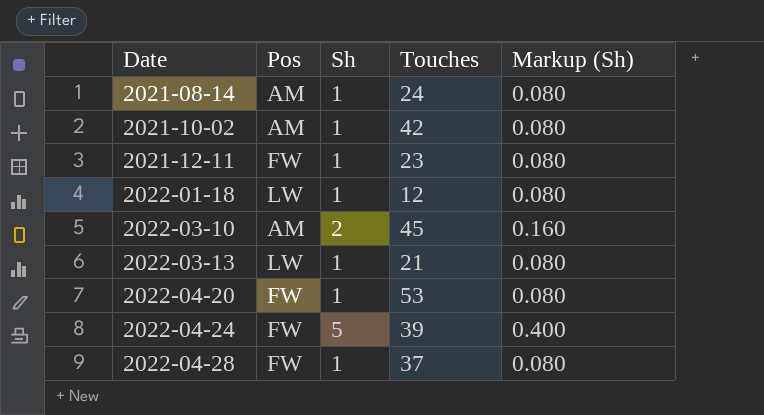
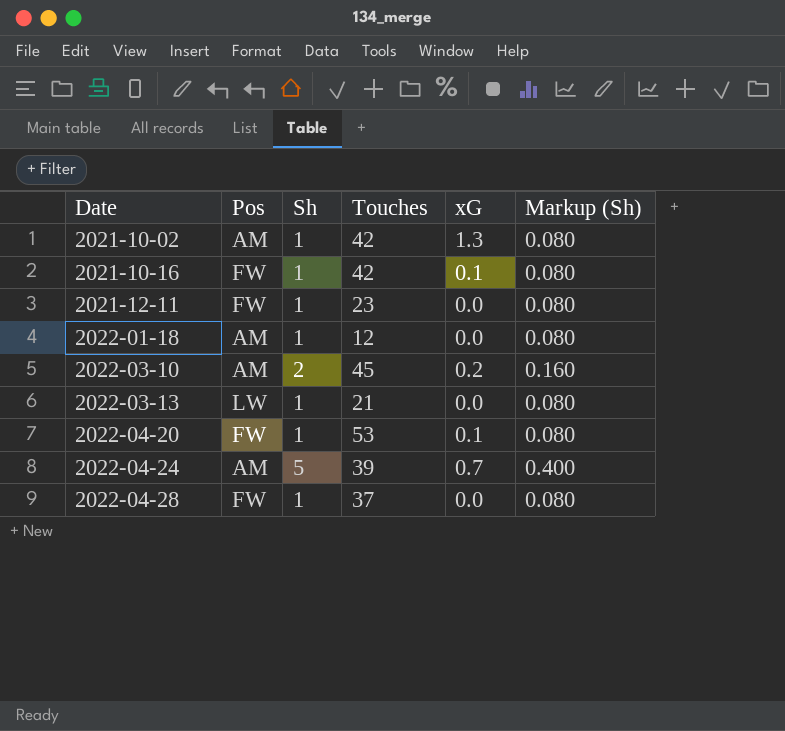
column xG | position: none -> 5
row 2021-08-14: AM | 1 | 24 | 0.080 -> none
row 2021-10-16: none -> FW | 1 | 42 | 0.1 | 0.080
2022-01-18 | Pos: LW -> AM
2022-04-24 | Pos: FW -> AM

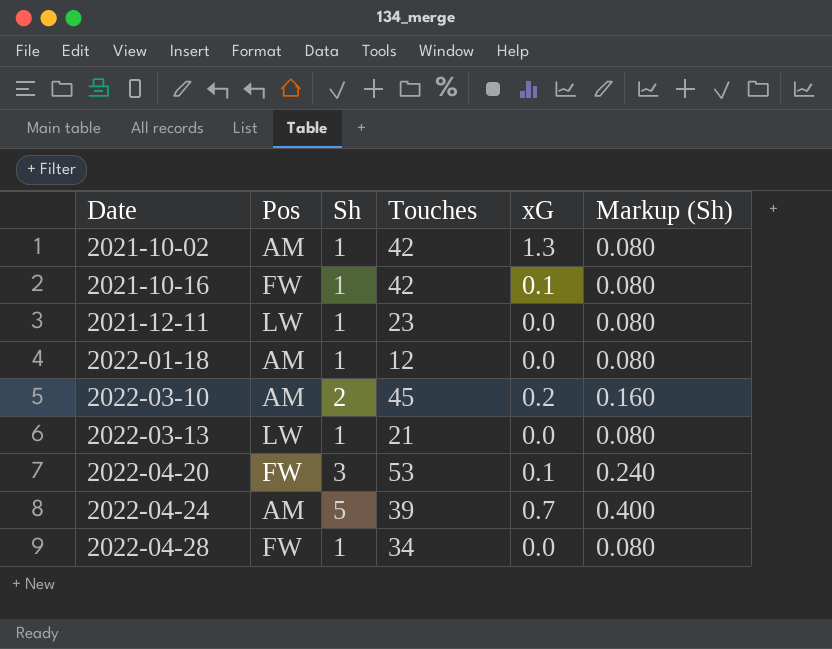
2021-12-11 | Pos: FW -> LW
2022-04-20 | Sh: 1 -> 3
2022-04-20 | Markup (Sh): 0.080 -> 0.240
2022-04-28 | Touches: 37 -> 34

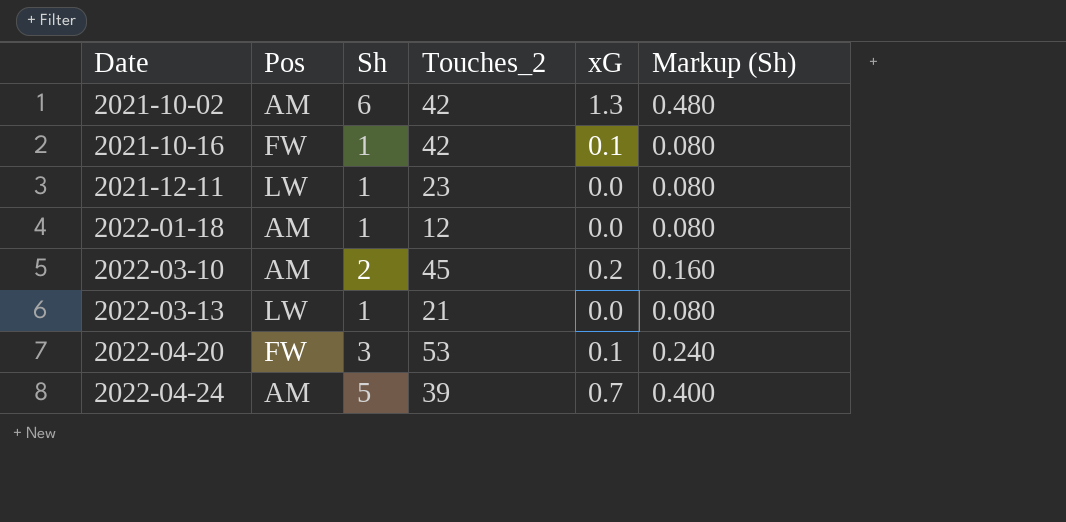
column name: Touches -> Touches_2
row 2022-04-28: FW | 1 | 34 | 0.0 | 0.080 -> none
2021-10-02 | Sh: 1 -> 6
2021-10-02 | Markup (Sh): 0.080 -> 0.480

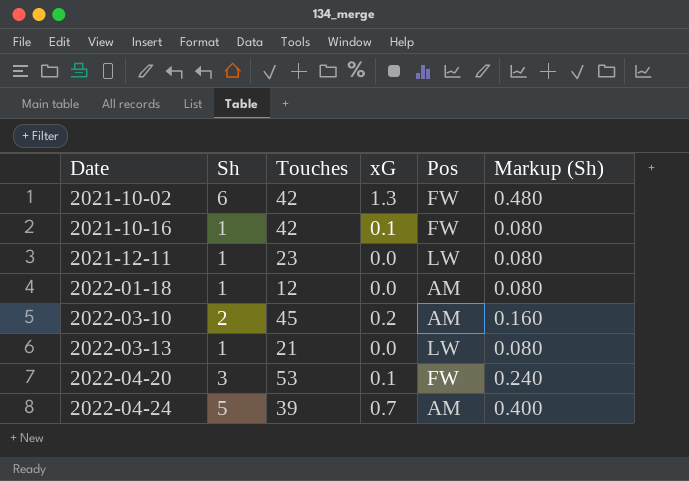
column name: Touches_2 -> Touches
column Pos | position: 2 -> 5
2021-10-02 | Pos: AM -> FW

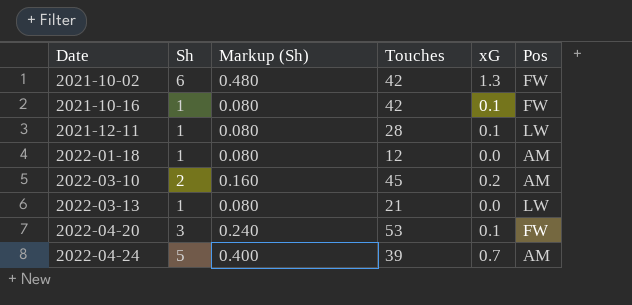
column Markup (Sh) | position: 6 -> 3
2021-12-11 | Touches: 23 -> 28
2021-12-11 | xG: 0.0 -> 0.1

